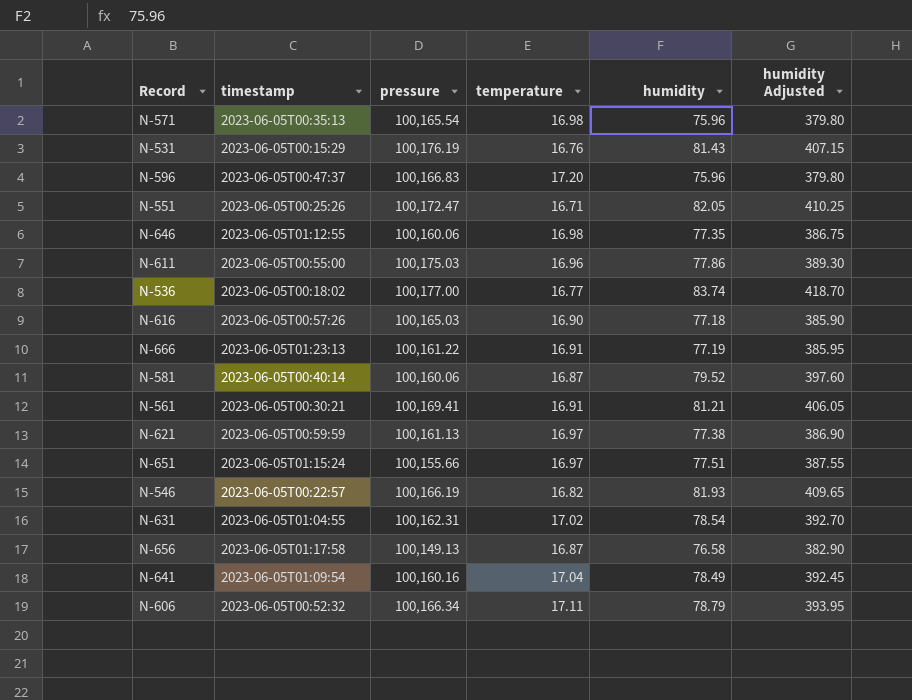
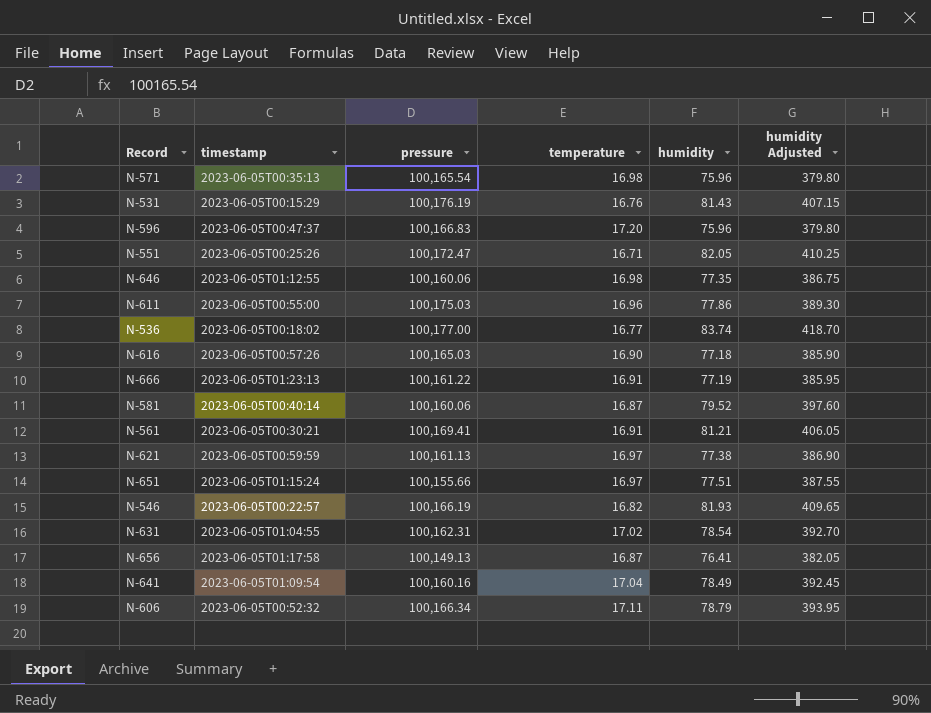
N-656 | humidity: 76.58 -> 76.41
N-656 | humidity Adjusted: 382.90 -> 382.05

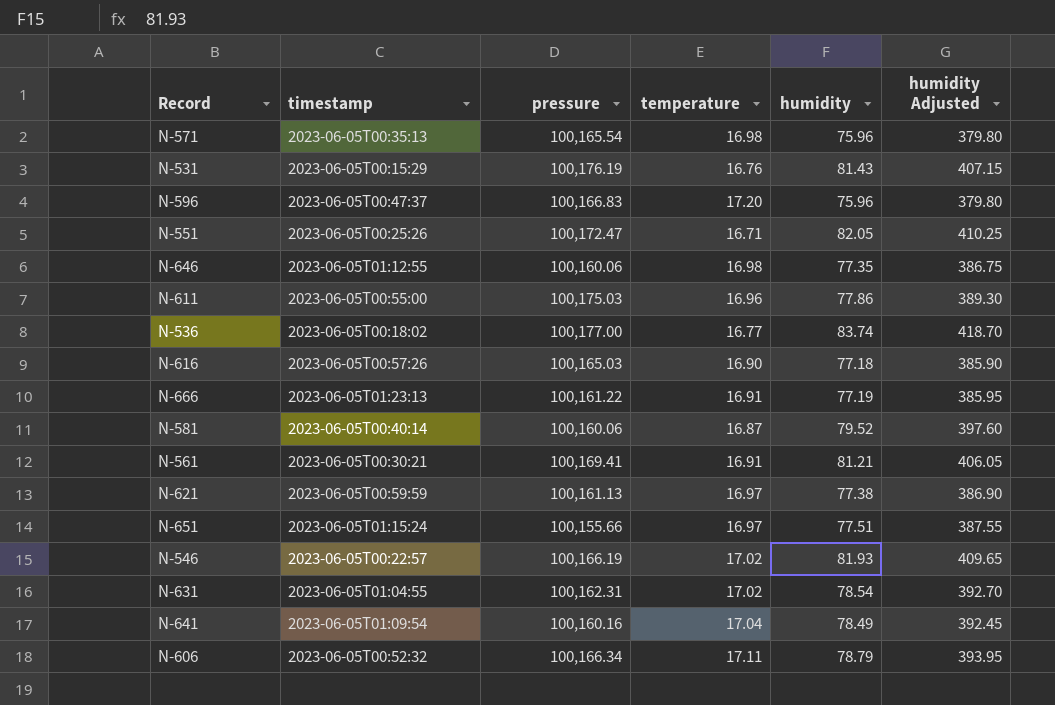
row N-656: 2023-06-05T01:17:58 | 100,149.13 | 16.87 | 76.41 | 382.05 -> none
N-546 | temperature: 16.82 -> 17.02

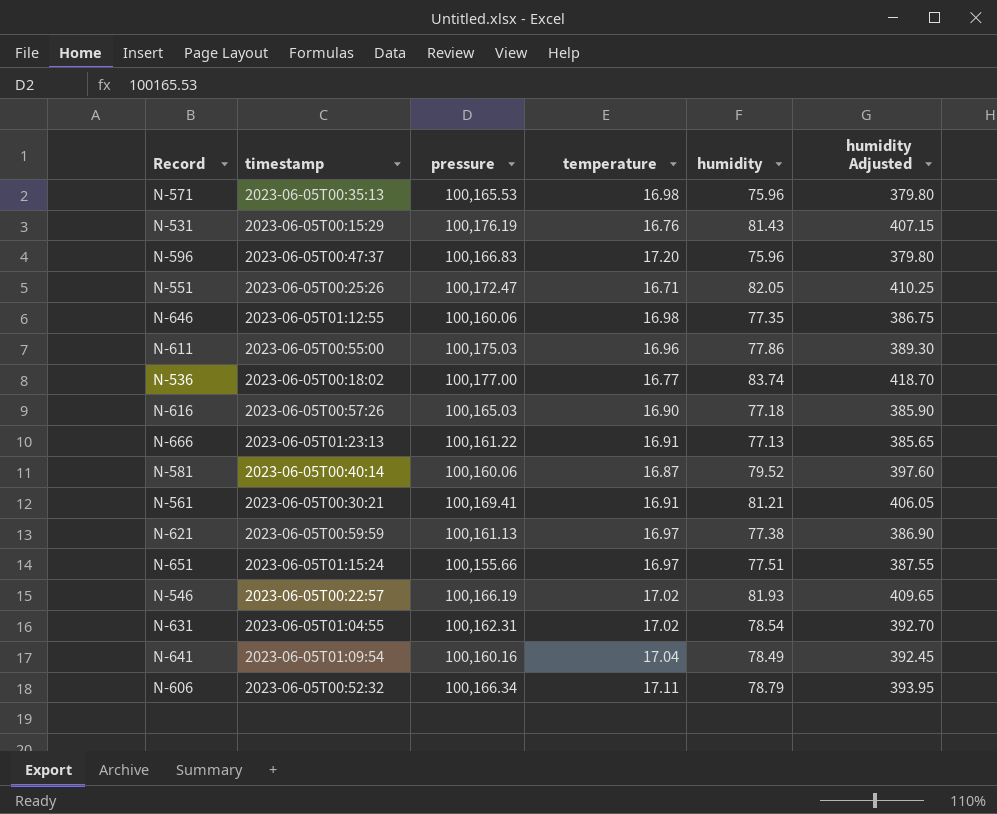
N-571 | pressure: 100,165.54 -> 100,165.53
N-666 | humidity: 77.19 -> 77.13
N-666 | humidity Adjusted: 385.95 -> 385.65

